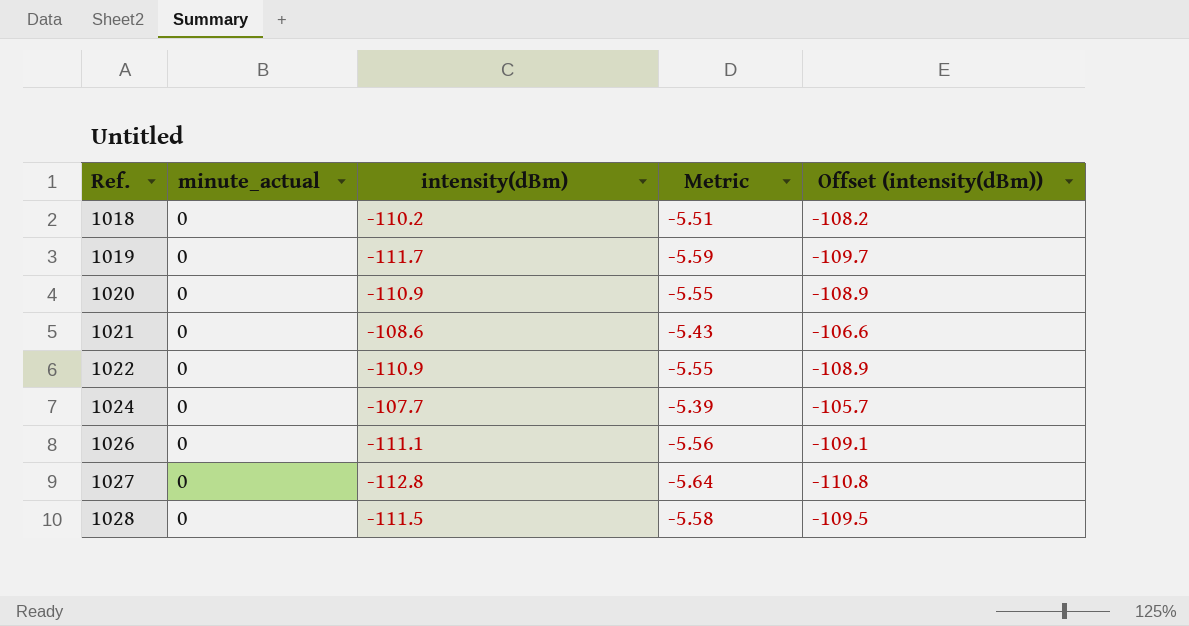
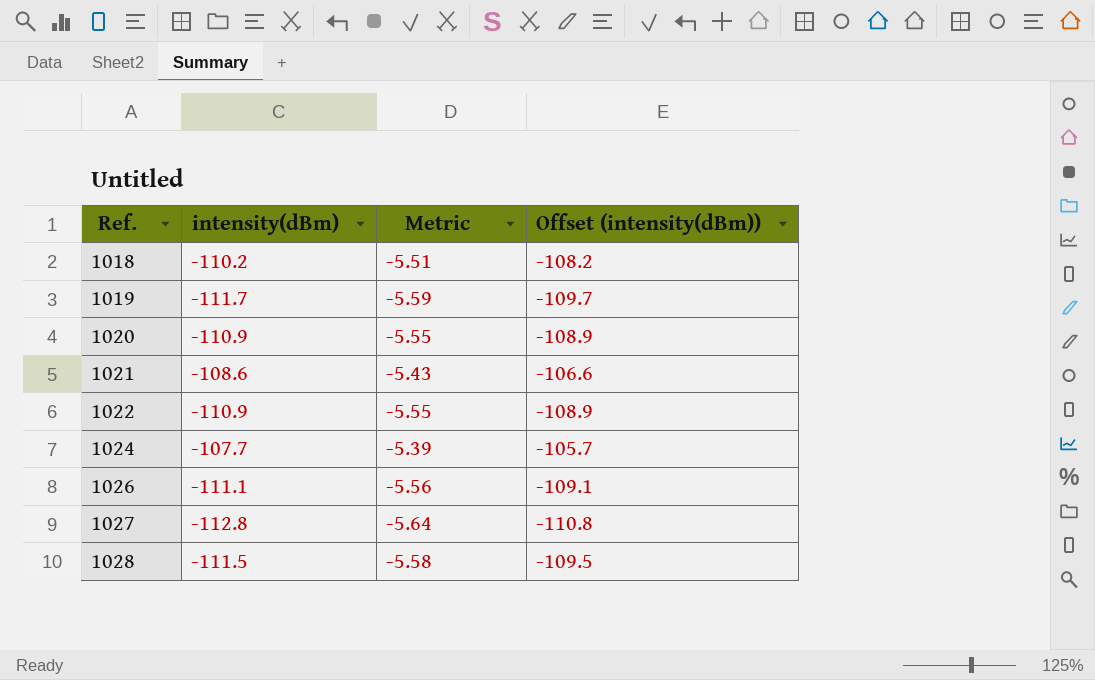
column minute_actual | position: 2 -> none

